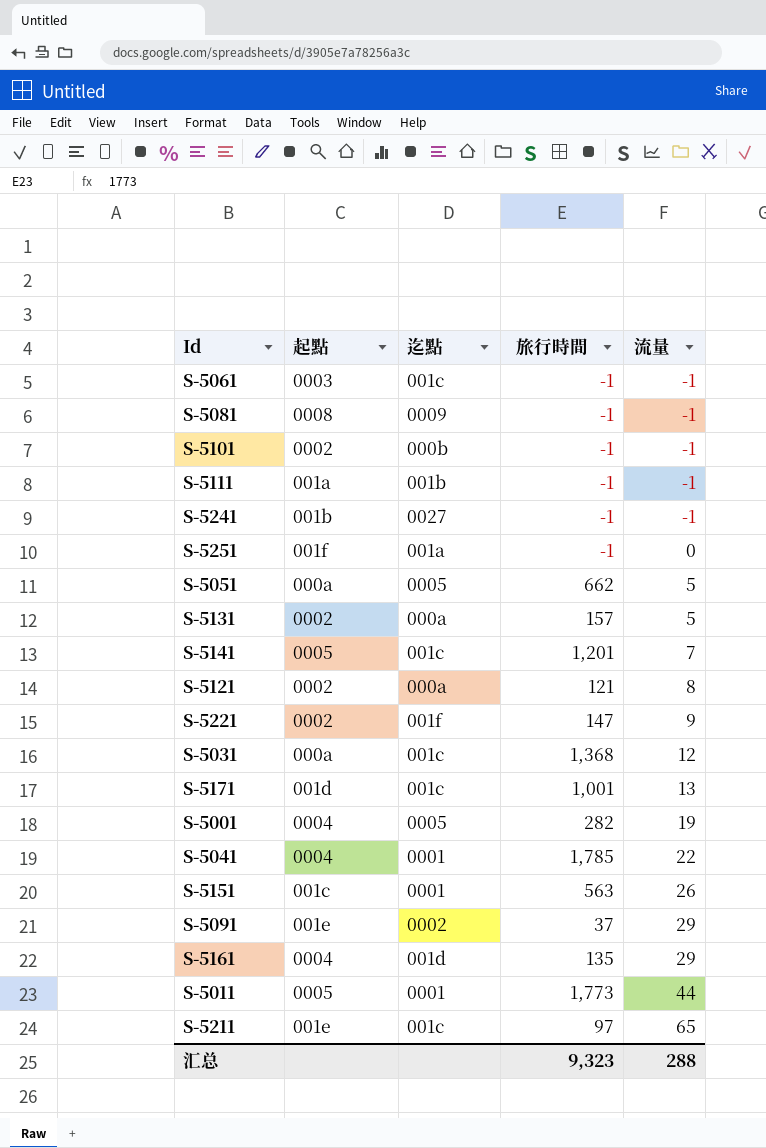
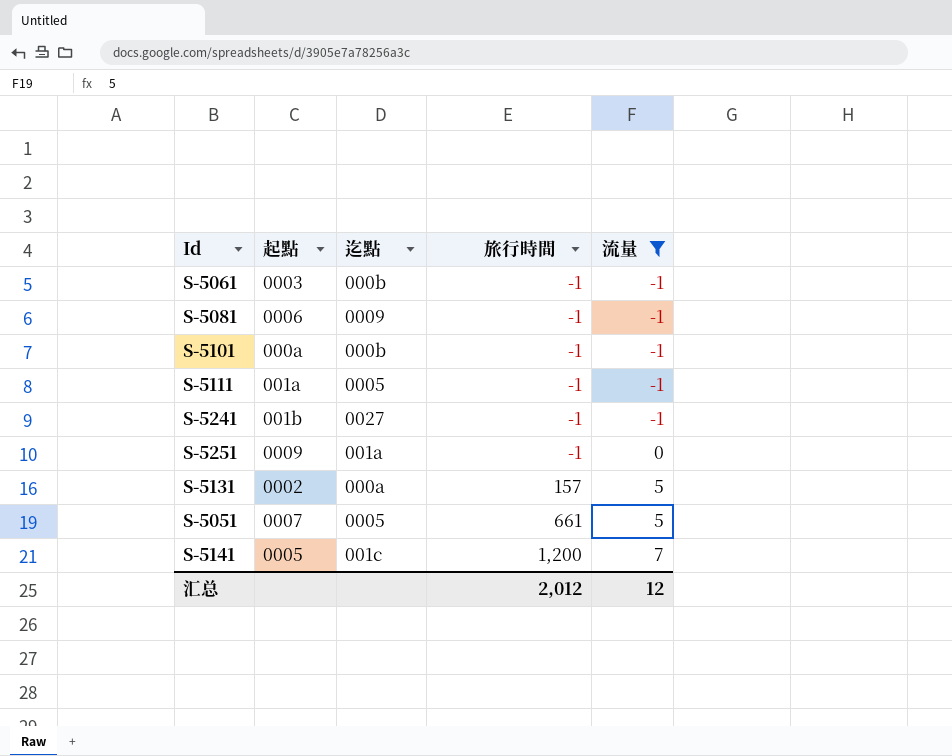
filter: none -> 流量 <= 7
row order: 流量 ascending -> 旅行時間 ascending
S-5061 | 迄點: 001c -> 000b
S-5081 | 起點: 0008 -> 0006
S-5101 | 起點: 0002 -> 000a
S-5111 | 迄點: 001b -> 0005
S-5251 | 起點: 001f -> 0009
S-5051 | 起點: 000a -> 0007
S-5051 | 旅行時間: 662 -> 661
S-5141 | 旅行時間: 1,201 -> 1,200
汇总 | 旅行時間: 9,323 -> 2,012
汇总 | 流量: 288 -> 12

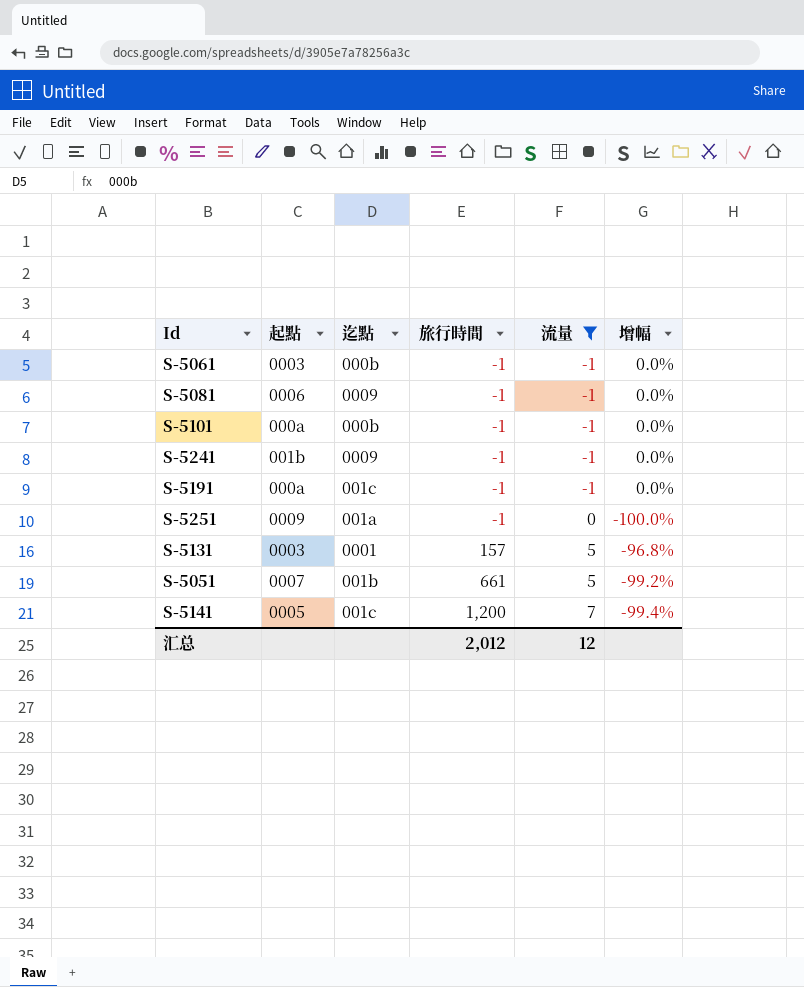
column 增幅 | formula: none -> ([流量] - [旅行時間]) / [旅行時間]
row S-5111: 001a | 0005 | -1 | -1 -> none
S-5241 | 迄點: 0027 -> 0009
row S-5191: none -> 000a | 001c | -1 | -1 | 0.0%
S-5131 | 起點: 0002 -> 0003
S-5131 | 迄點: 000a -> 0001
S-5051 | 迄點: 0005 -> 001b

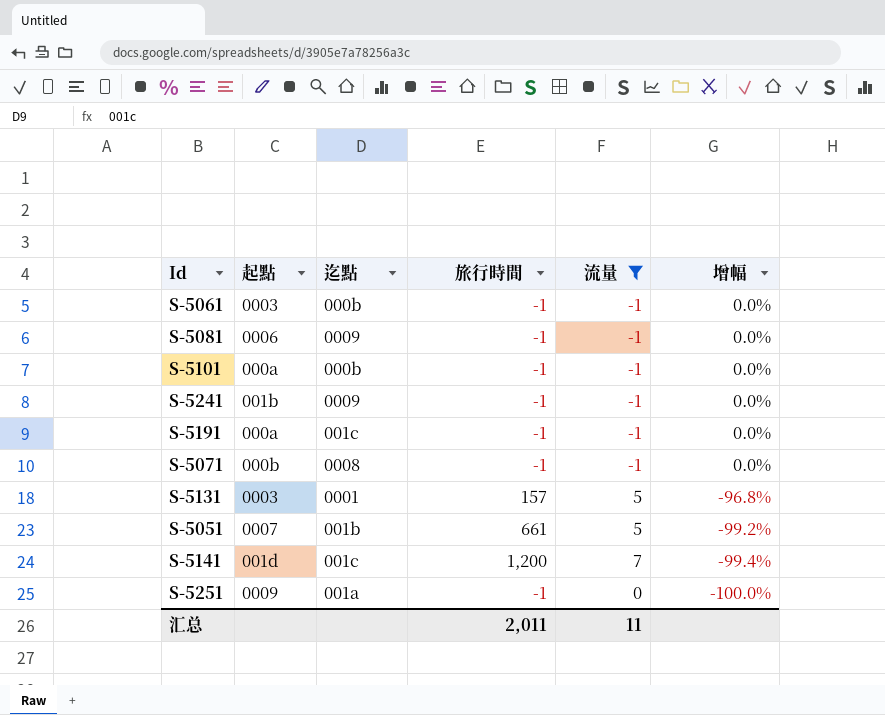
row order: 旅行時間 ascending -> 增幅 descending
row S-5071: none -> 000b | 0008 | -1 | -1 | 0.0%
S-5141 | 起點: 0005 -> 001d
汇总 | 旅行時間: 2,012 -> 2,011
汇总 | 流量: 12 -> 11

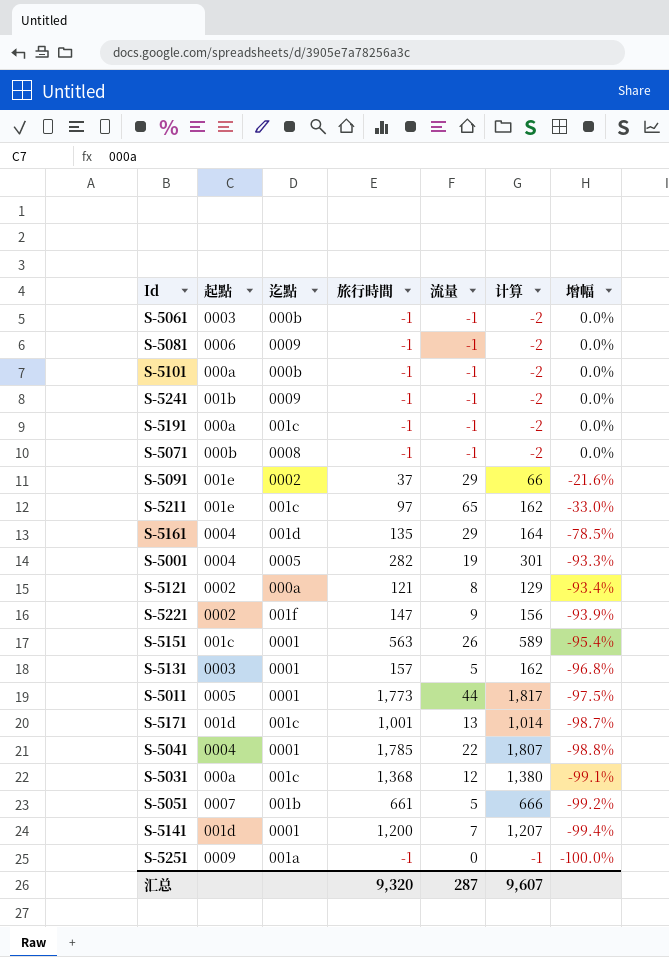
filter: 流量 <= 7 -> none
column 计算 | formula: none -> [旅行時間] + [流量]
S-5141 | 迄點: 001c -> 0001
汇总 | 旅行時間: 2,011 -> 9,320
汇总 | 流量: 11 -> 287

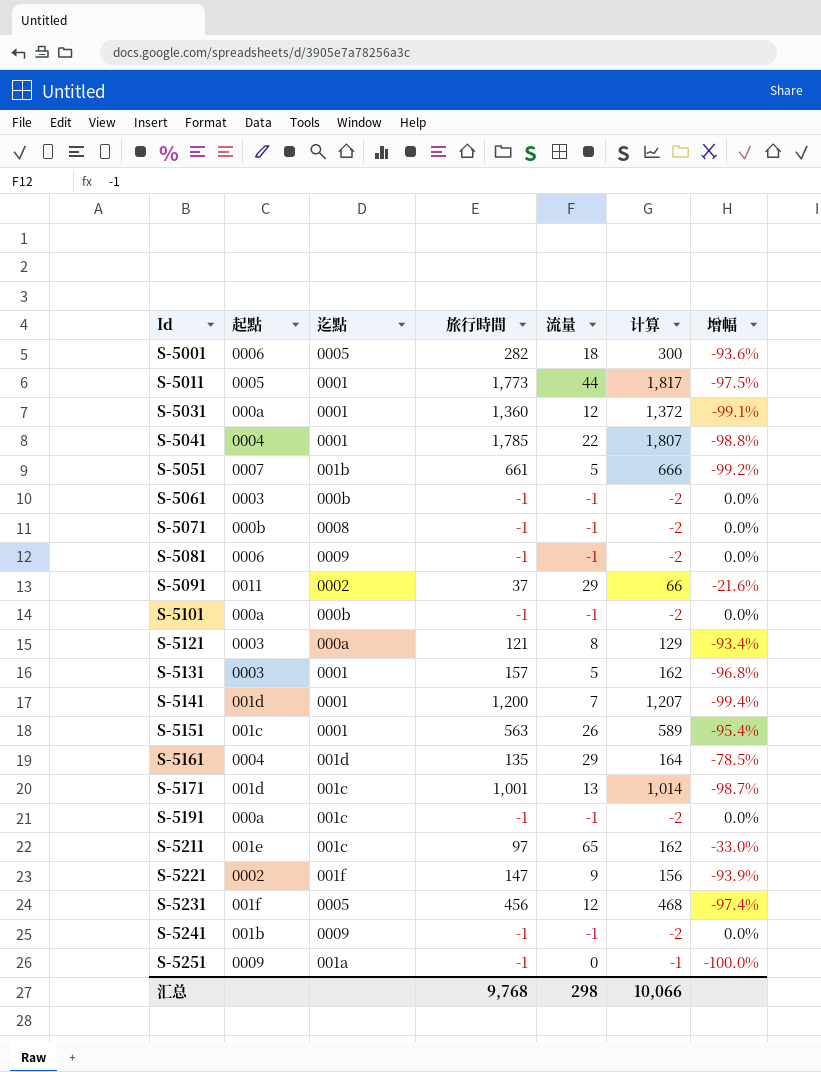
row order: 增幅 descending -> Id ascending
S-5001 | 起點: 0004 -> 0006
S-5001 | 流量: 19 -> 18
S-5001 | 计算: 301 -> 300
S-5001 | 增幅: -93.3% -> -93.6%
S-5031 | 迄點: 001c -> 0001
S-5031 | 旅行時間: 1,368 -> 1,360
S-5031 | 计算: 1,380 -> 1,372
S-5091 | 起點: 001e -> 0011
S-5121 | 起點: 0002 -> 0003
row S-5231: none -> 001f | 0005 | 456 | 12 | 468 | -97.4%
汇总 | 旅行時間: 9,320 -> 9,768
汇总 | 流量: 287 -> 298
汇总 | 计算: 9,607 -> 10,066

